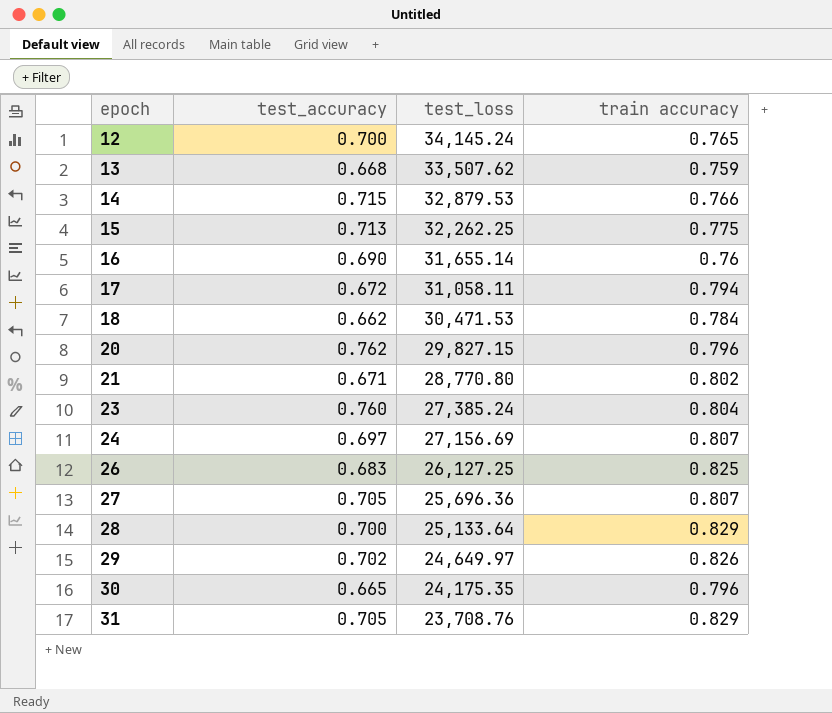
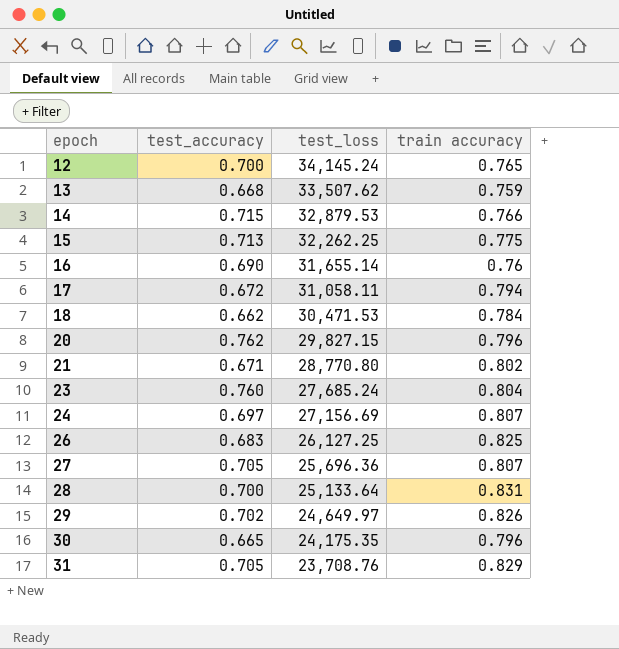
23 | test_loss: 27,385.24 -> 27,685.24
28 | train accuracy: 0.829 -> 0.831

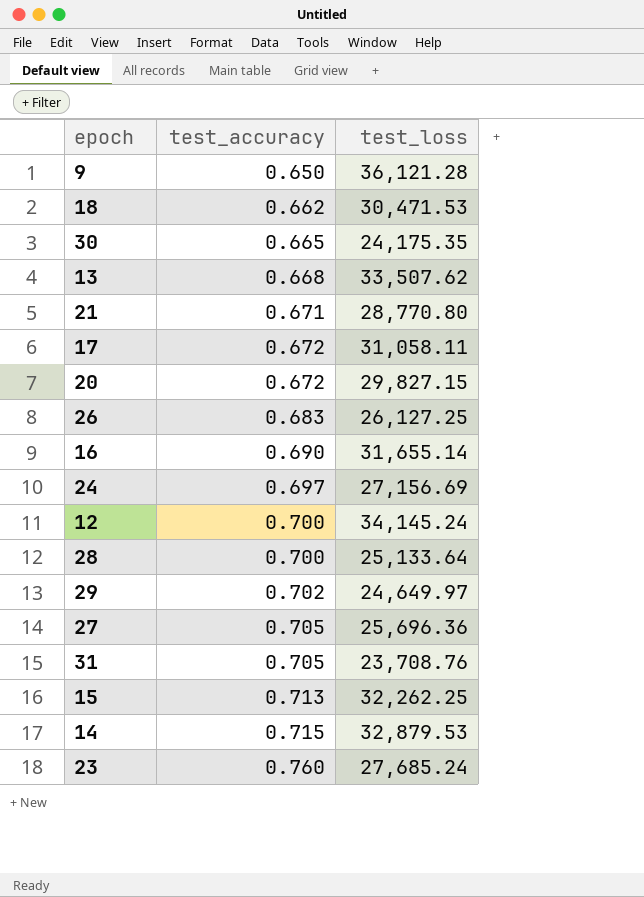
row order: epoch ascending -> test_accuracy ascending
column train accuracy | position: 4 -> none
row 9: none -> 0.650 | 36,121.28
20 | test_accuracy: 0.762 -> 0.672

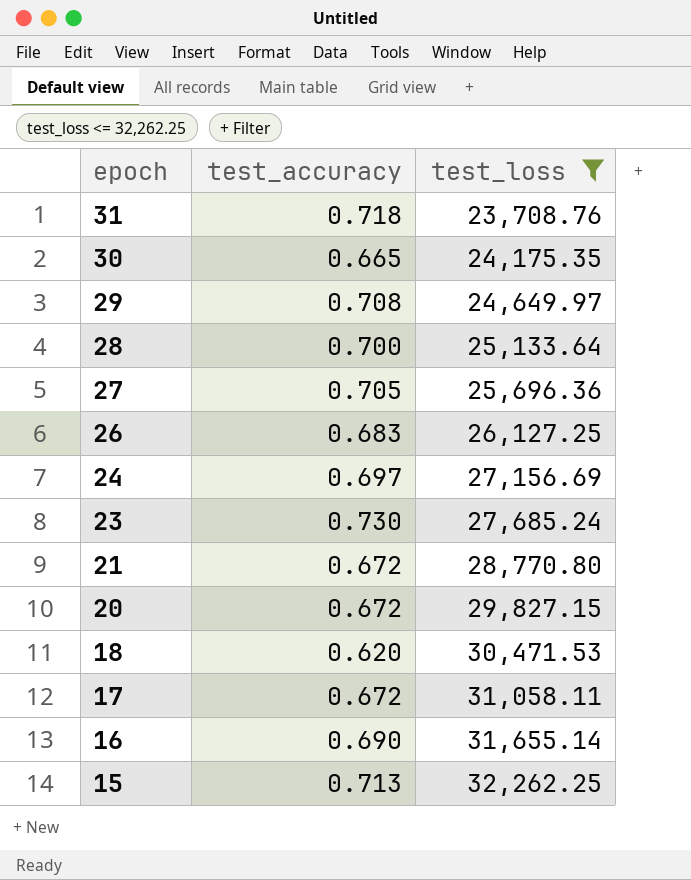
filter: none -> test_loss <= 32,262.25
row order: test_accuracy ascending -> epoch descending
31 | test_accuracy: 0.705 -> 0.718
29 | test_accuracy: 0.702 -> 0.708
23 | test_accuracy: 0.760 -> 0.730
21 | test_accuracy: 0.671 -> 0.672
18 | test_accuracy: 0.662 -> 0.620

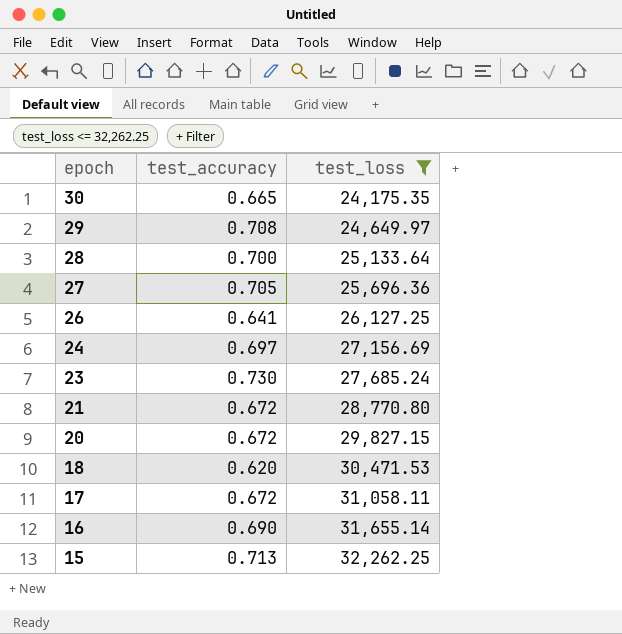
row 31: 0.718 | 23,708.76 -> none
26 | test_accuracy: 0.683 -> 0.641

